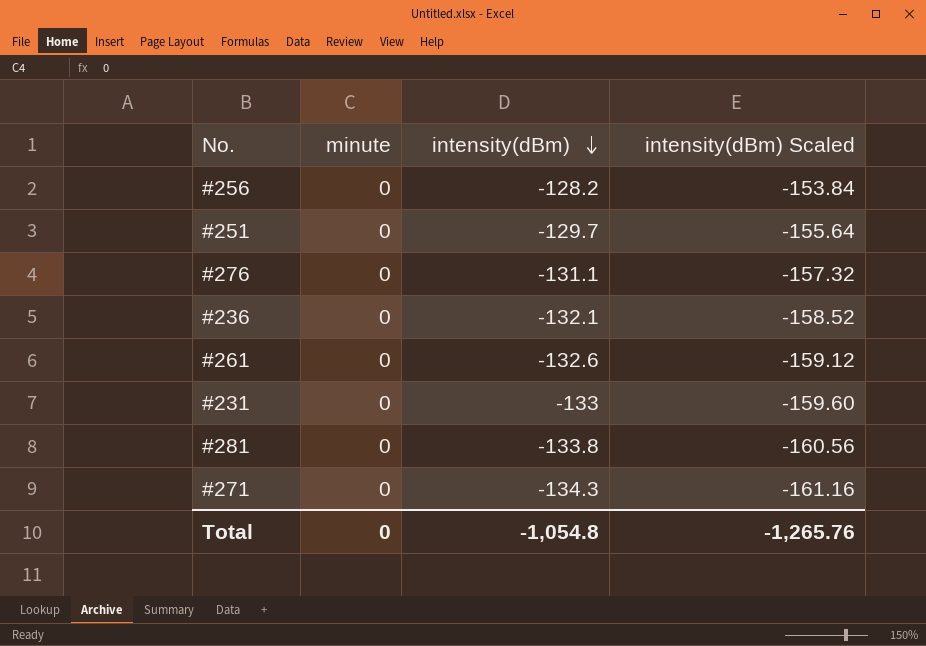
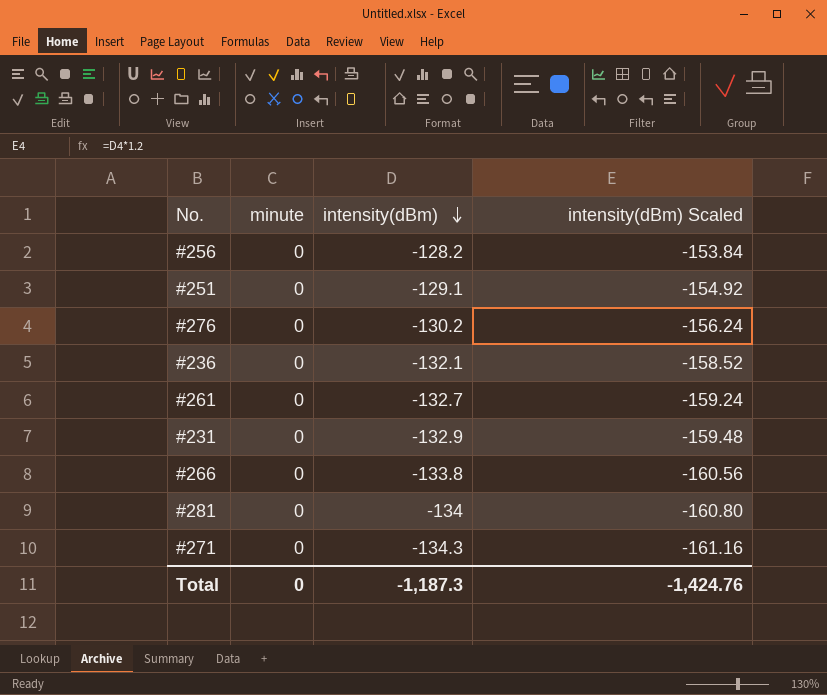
#251 | intensity(dBm): -129.7 -> -129.1
#251 | intensity(dBm) Scaled: -155.64 -> -154.92
#276 | intensity(dBm): -131.1 -> -130.2
#276 | intensity(dBm) Scaled: -157.32 -> -156.24
#261 | intensity(dBm): -132.6 -> -132.7
#261 | intensity(dBm) Scaled: -159.12 -> -159.24
#231 | intensity(dBm): -133 -> -132.9
#231 | intensity(dBm) Scaled: -159.60 -> -159.48
row #266: none -> 0 | -133.8 | -160.56
#281 | intensity(dBm): -133.8 -> -134
#281 | intensity(dBm) Scaled: -160.56 -> -160.80
Total | intensity(dBm): -1,054.8 -> -1,187.3
Total | intensity(dBm) Scaled: -1,265.76 -> -1,424.76

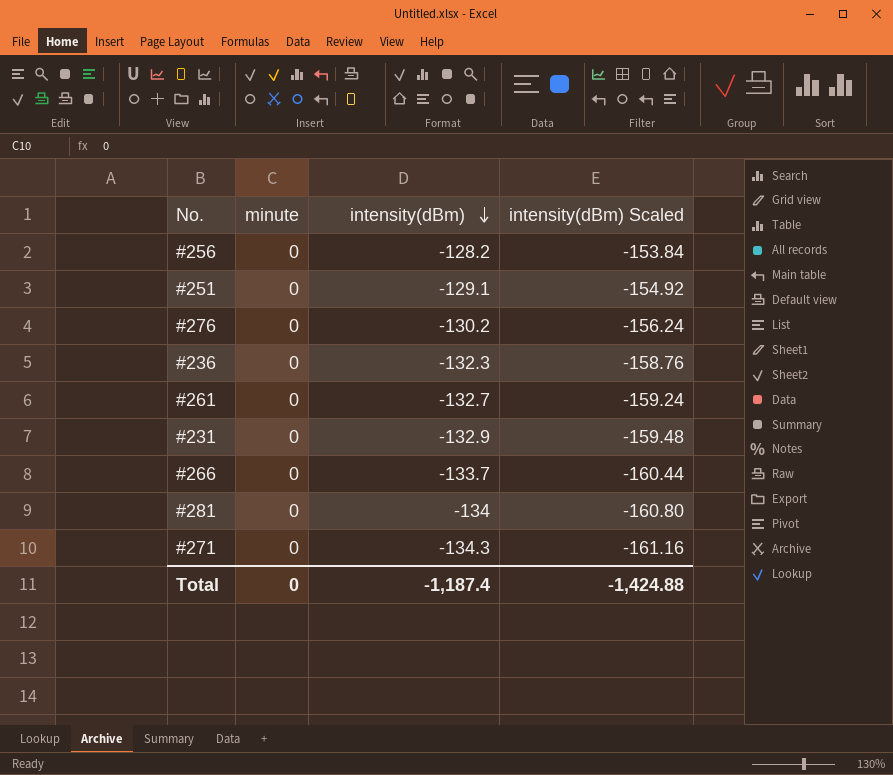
#236 | intensity(dBm): -132.1 -> -132.3
#236 | intensity(dBm) Scaled: -158.52 -> -158.76
#266 | intensity(dBm): -133.8 -> -133.7
#266 | intensity(dBm) Scaled: -160.56 -> -160.44
Total | intensity(dBm): -1,187.3 -> -1,187.4
Total | intensity(dBm) Scaled: -1,424.76 -> -1,424.88

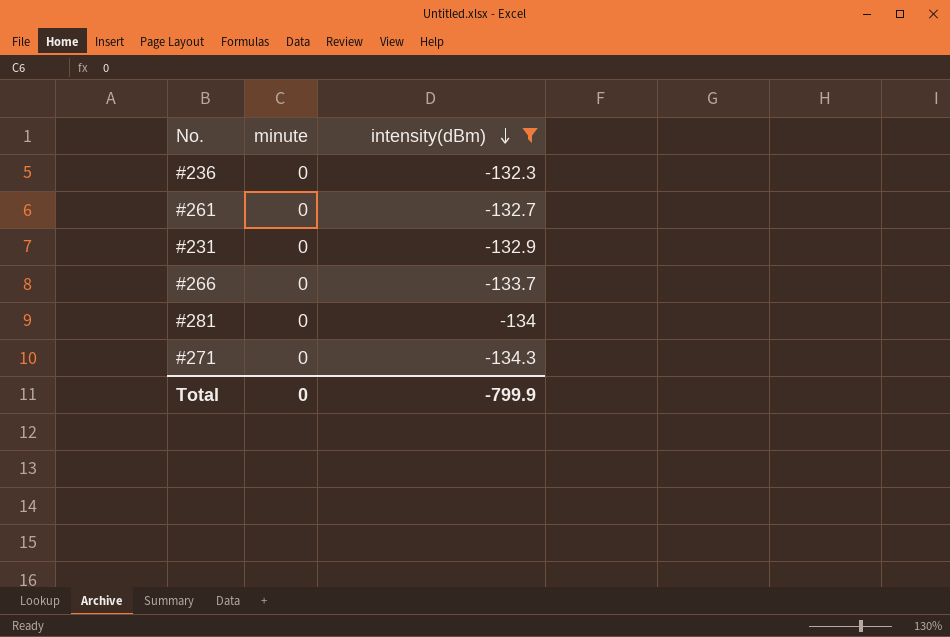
filter: none -> intensity(dBm) <= -132.3
column intensity(dBm) Scaled | formula: [intensity(dBm)] * 1.2 -> none
Total | intensity(dBm): -1,187.4 -> -799.9

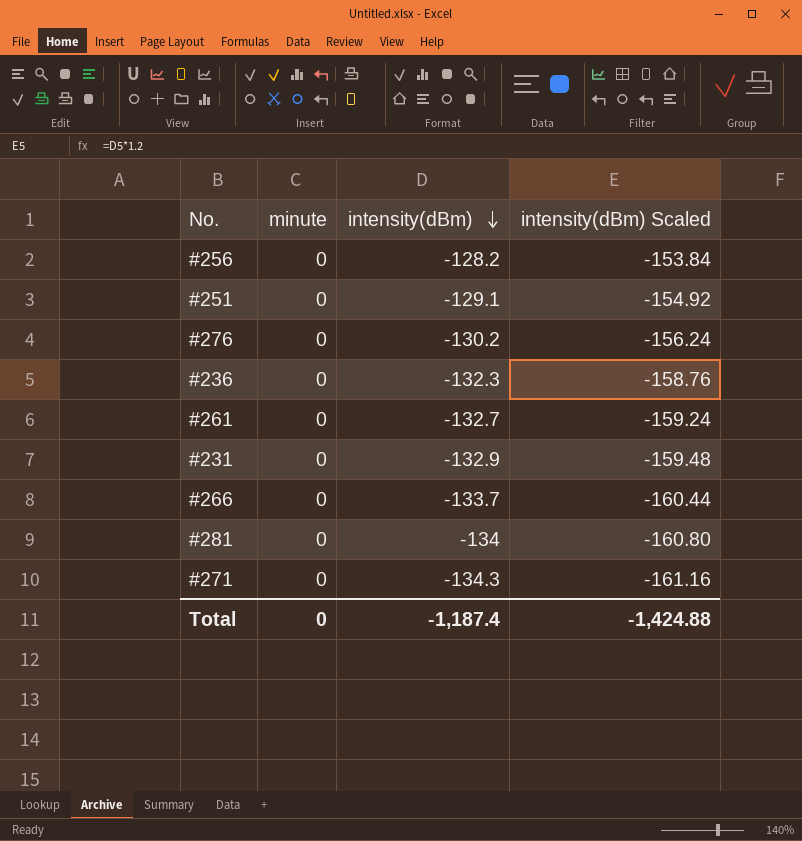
filter: intensity(dBm) <= -132.3 -> none
column intensity(dBm) Scaled | formula: none -> [intensity(dBm)] * 1.2
Total | intensity(dBm): -799.9 -> -1,187.4

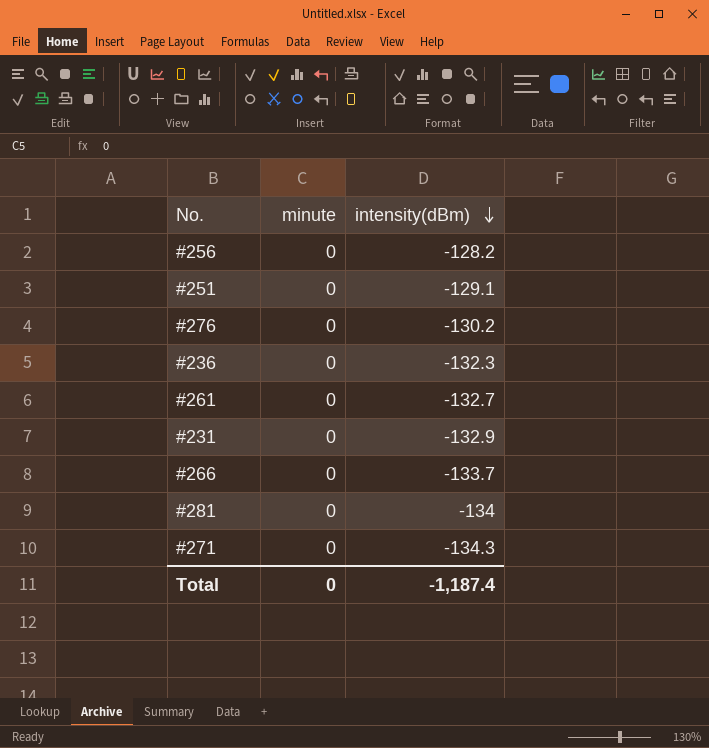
column intensity(dBm) Scaled | formula: [intensity(dBm)] * 1.2 -> none

